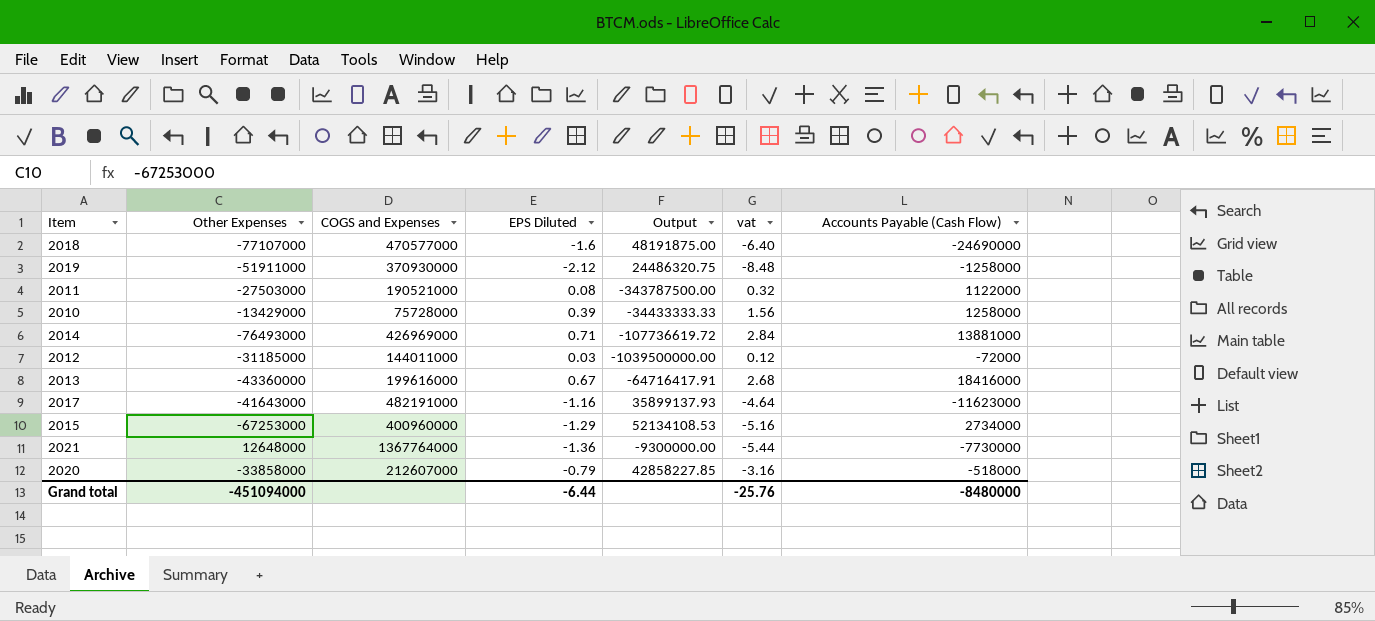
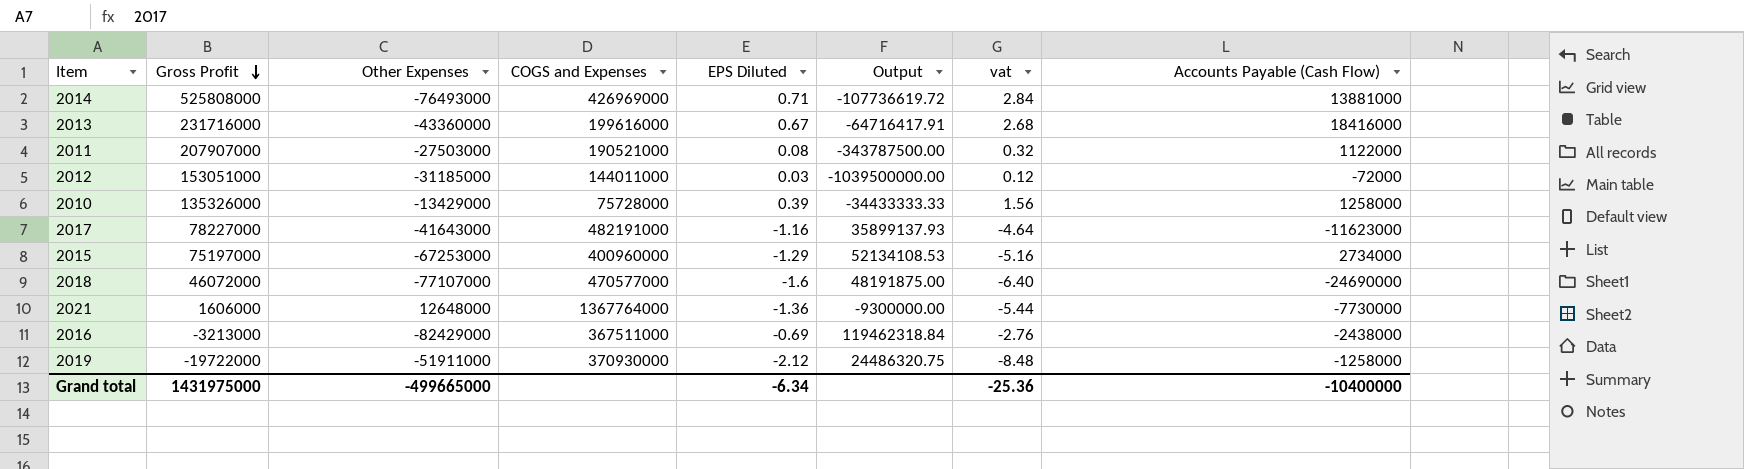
row order: none -> Gross Profit descending
column Gross Profit | position: none -> 2
row 2020: -33858000 | 212607000 | -0.79 | 42858227.85 | -3.16 | -518000 -> none
row 2016: none -> -3213000 | -82429000 | 367511000 | -0.69 | 119462318.84 | -2.76 | -2438000
Grand total | Other Expenses: -451094000 -> -499665000
Grand total | EPS Diluted: -6.44 -> -6.34
Grand total | vat: -25.76 -> -25.36
Grand total | Accounts Payable (Cash Flow): -8480000 -> -10400000

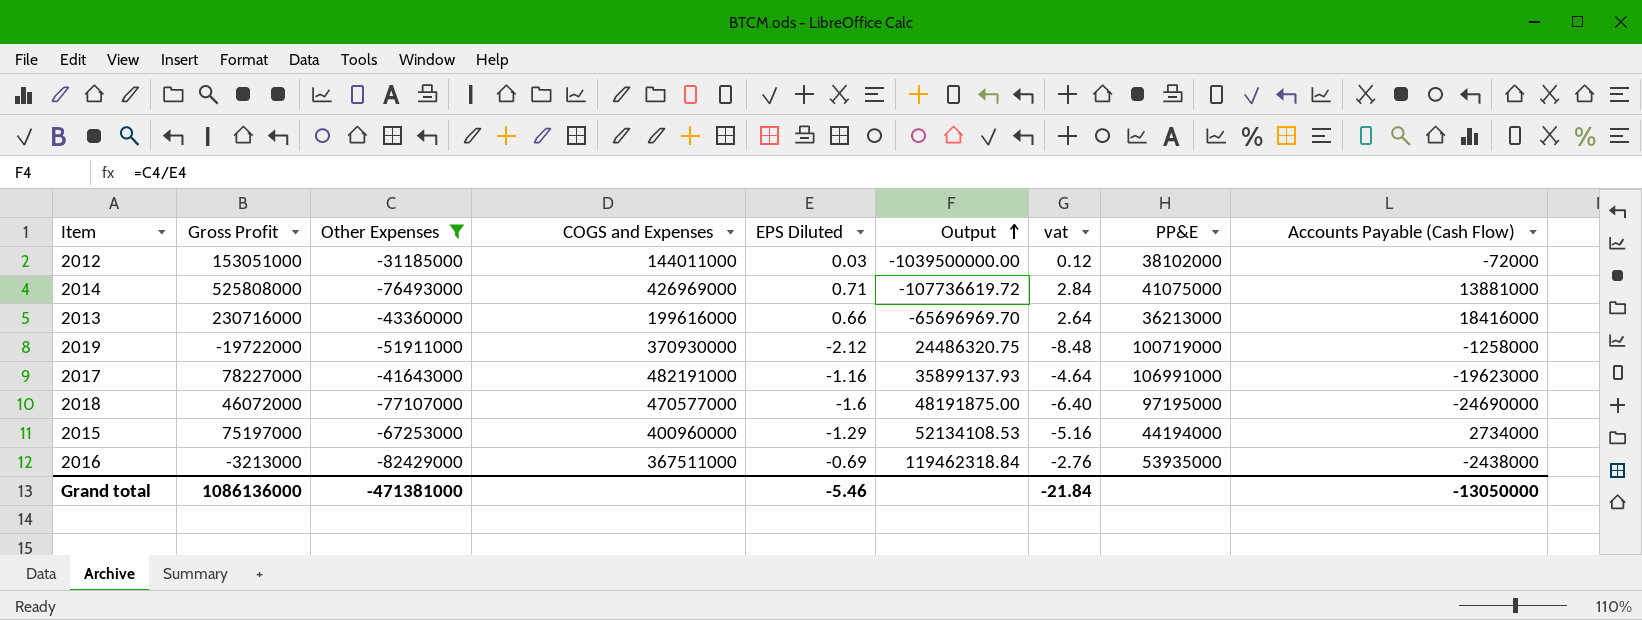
filter: none -> Other Expenses <= -31185000
row order: Gross Profit descending -> Output ascending
column PP&E | position: none -> 8
2013 | Gross Profit: 231716000 -> 230716000
2013 | EPS Diluted: 0.67 -> 0.66
2013 | Output: -64716417.91 -> -65696969.70
2013 | vat: 2.68 -> 2.64
2017 | Accounts Payable (Cash Flow): -11623000 -> -19623000
Grand total | Gross Profit: 1431975000 -> 1086136000
Grand total | Other Expenses: -499665000 -> -471381000
Grand total | EPS Diluted: -6.34 -> -5.46
Grand total | vat: -25.36 -> -21.84
Grand total | Accounts Payable (Cash Flow): -10400000 -> -13050000

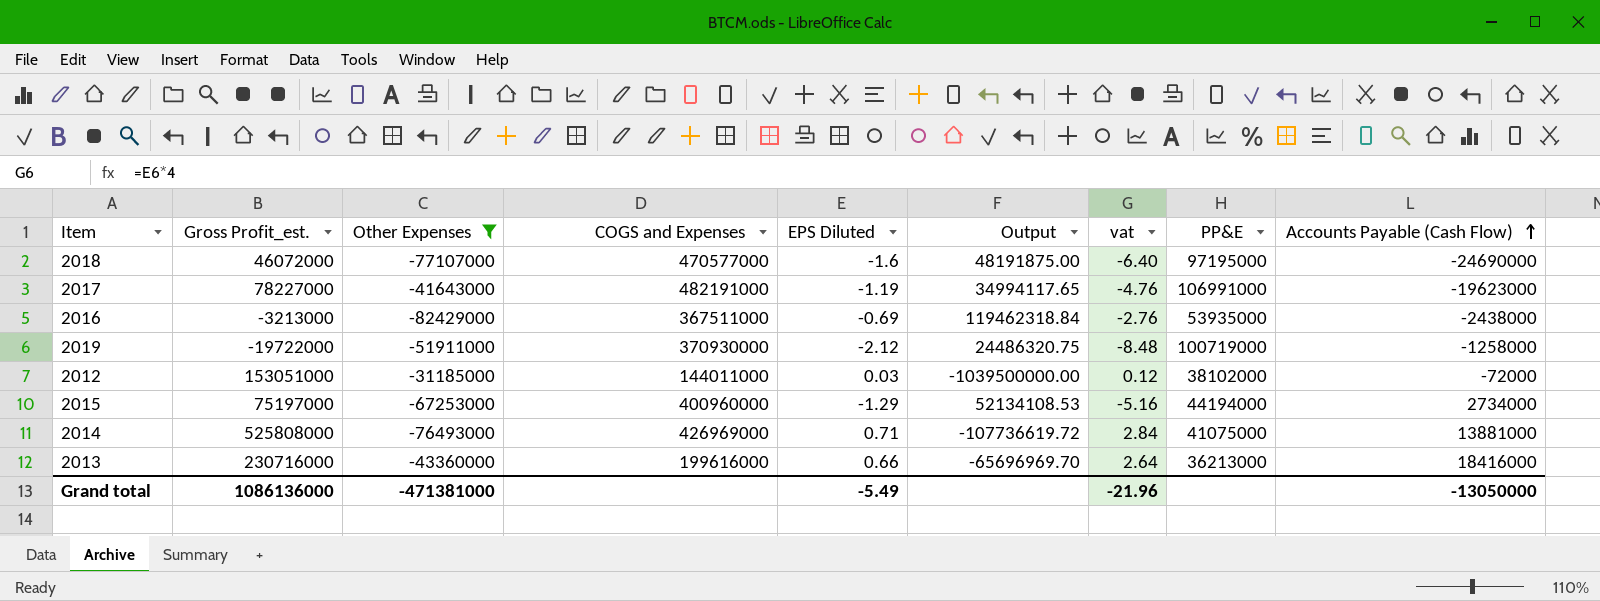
row order: Output ascending -> Accounts Payable (Cash Flow) ascending
column name: Gross Profit -> Gross Profit_est.
2017 | EPS Diluted: -1.16 -> -1.19
2017 | Output: 35899137.93 -> 34994117.65
2017 | vat: -4.64 -> -4.76
Grand total | EPS Diluted: -5.46 -> -5.49
Grand total | vat: -21.84 -> -21.96

